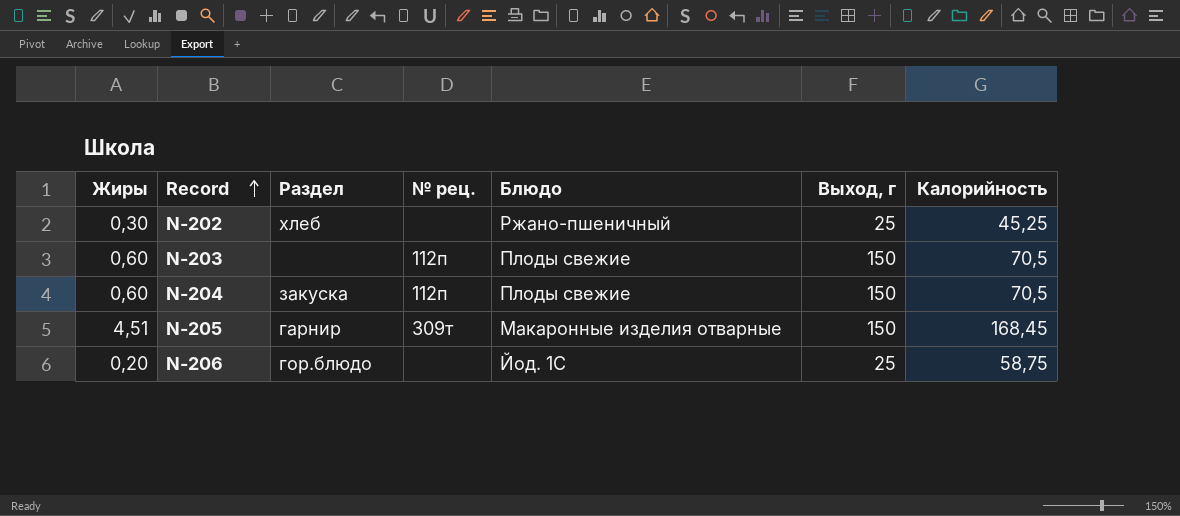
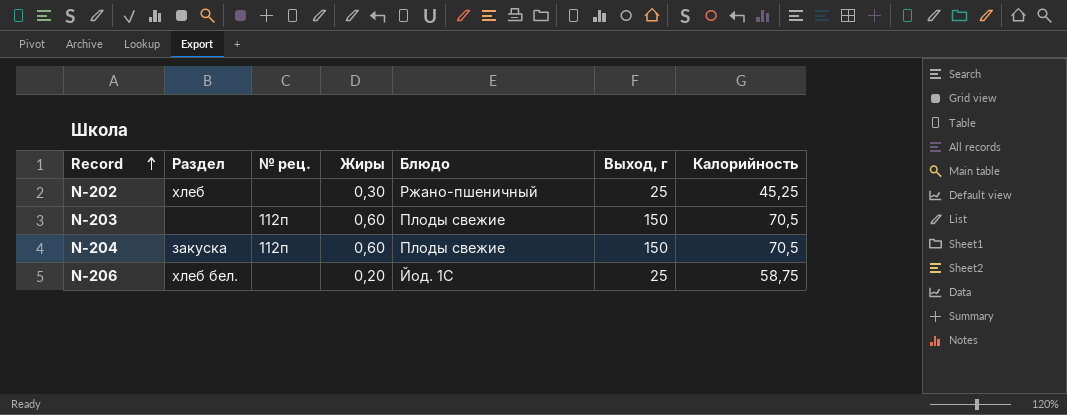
column Жиры | position: 1 -> 4
row N-205: 4,51 | гарнир | 309т | Макаронные изделия отварные | 150 | 168,45 -> none
N-206 | Раздел: гор.блюдо -> хлеб бел.

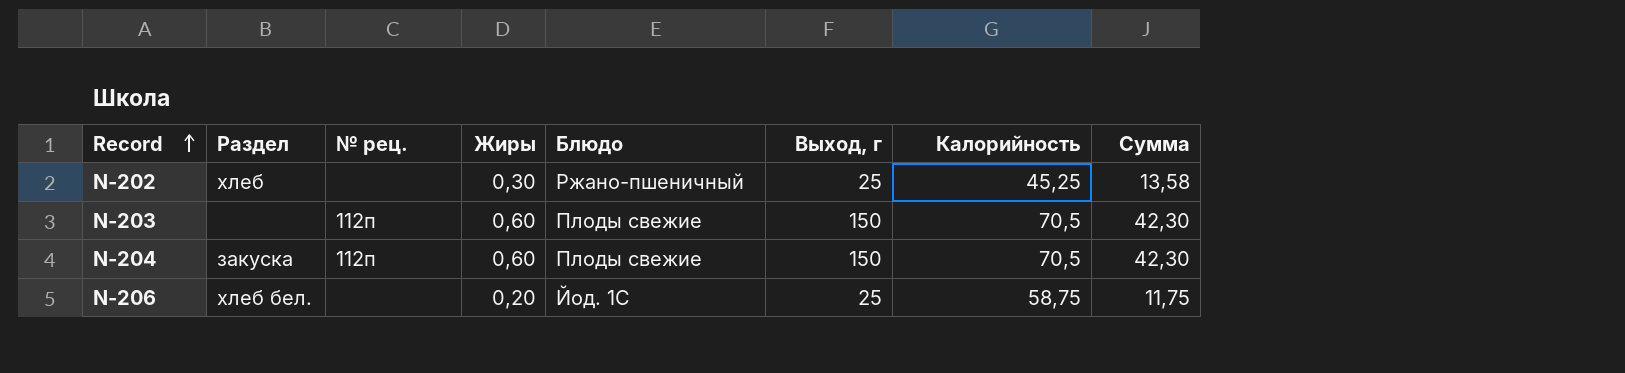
column Сумма | formula: none -> [Жиры] * [Калорийность]

